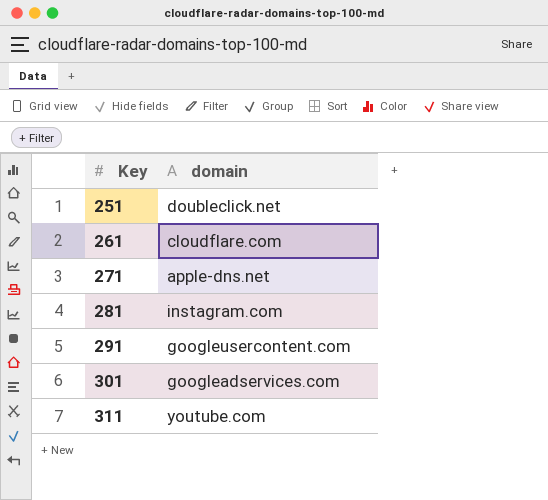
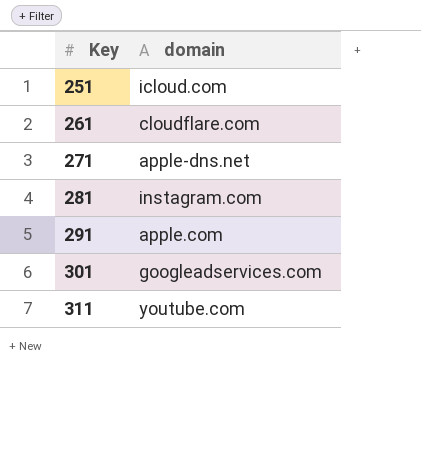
251 | domain: doubleclick.net -> icloud.com
291 | domain: googleusercontent.com -> apple.com

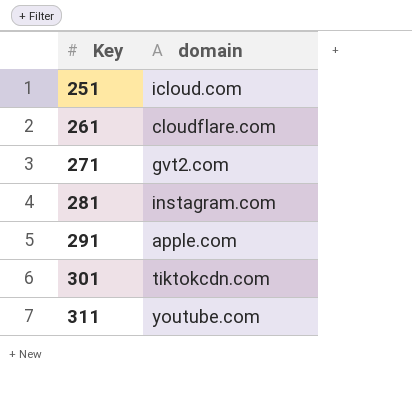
271 | domain: apple-dns.net -> gvt2.com
301 | domain: googleadservices.com -> tiktokcdn.com

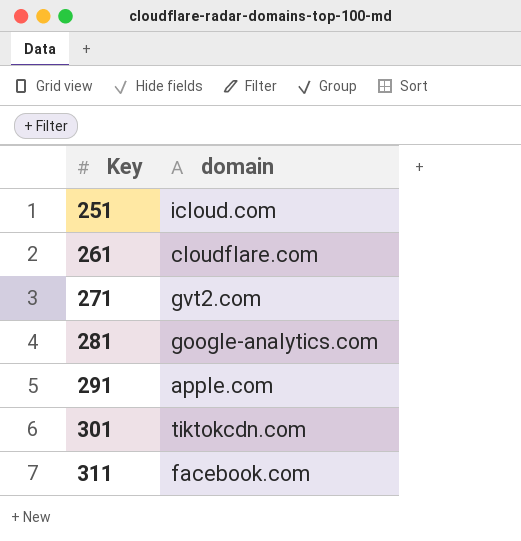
281 | domain: instagram.com -> google-analytics.com
311 | domain: youtube.com -> facebook.com

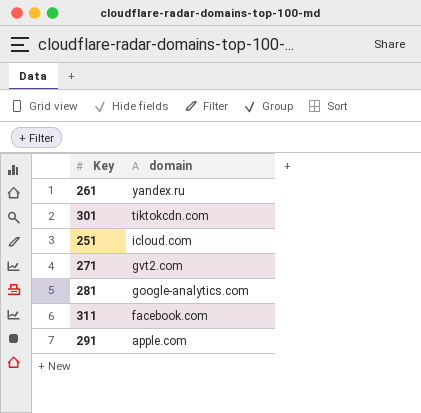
row order: Key ascending -> domain descending
261 | domain: cloudflare.com -> yandex.ru

